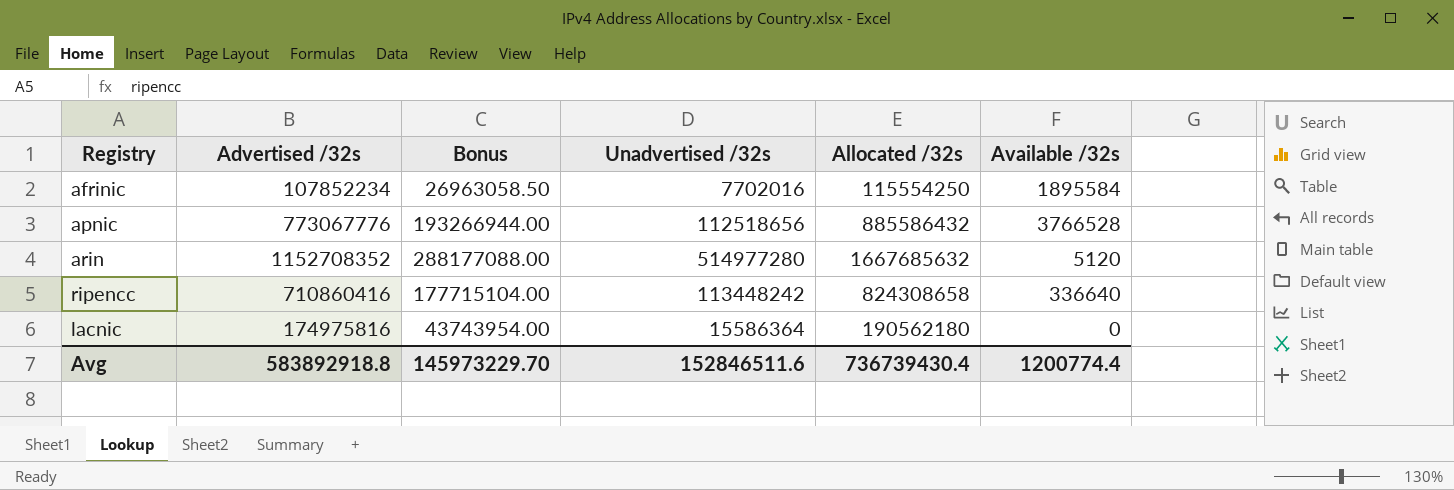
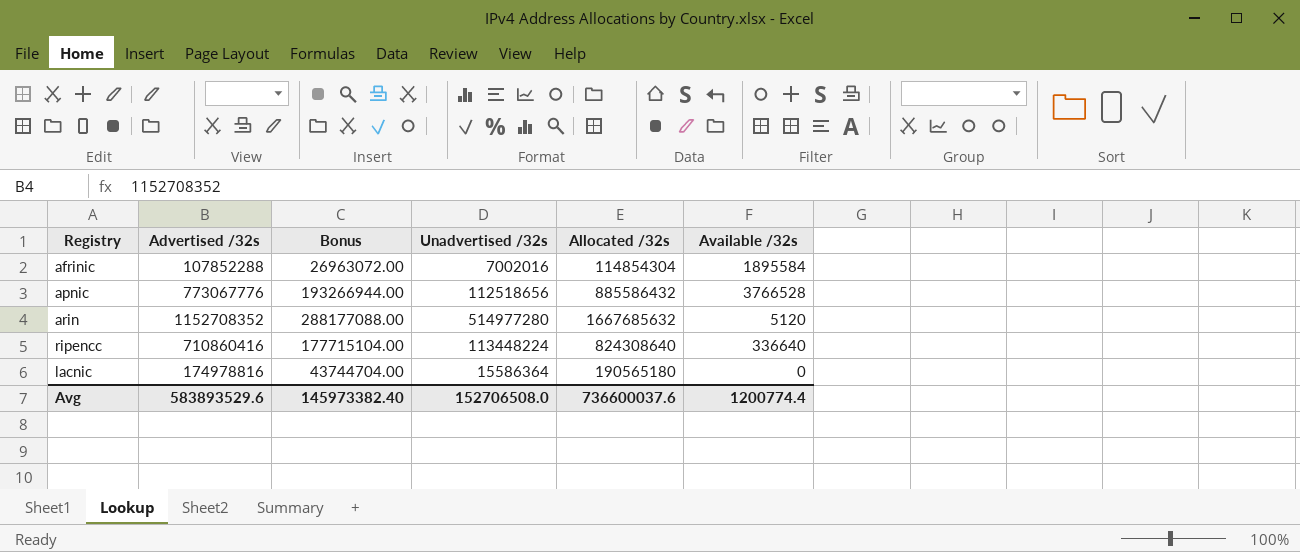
afrinic | Advertised /32s: 107852234 -> 107852288
afrinic | Bonus: 26963058.50 -> 26963072.00
afrinic | Unadvertised /32s: 7702016 -> 7002016
afrinic | Allocated /32s: 115554250 -> 114854304
ripencc | Unadvertised /32s: 113448242 -> 113448224
ripencc | Allocated /32s: 824308658 -> 824308640
lacnic | Advertised /32s: 174975816 -> 174978816
lacnic | Bonus: 43743954.00 -> 43744704.00
lacnic | Allocated /32s: 190562180 -> 190565180
Avg | Advertised /32s: 583892918.8 -> 583893529.6
Avg | Bonus: 145973229.70 -> 145973382.40
Avg | Unadvertised /32s: 152846511.6 -> 152706508.0
Avg | Allocated /32s: 736739430.4 -> 736600037.6

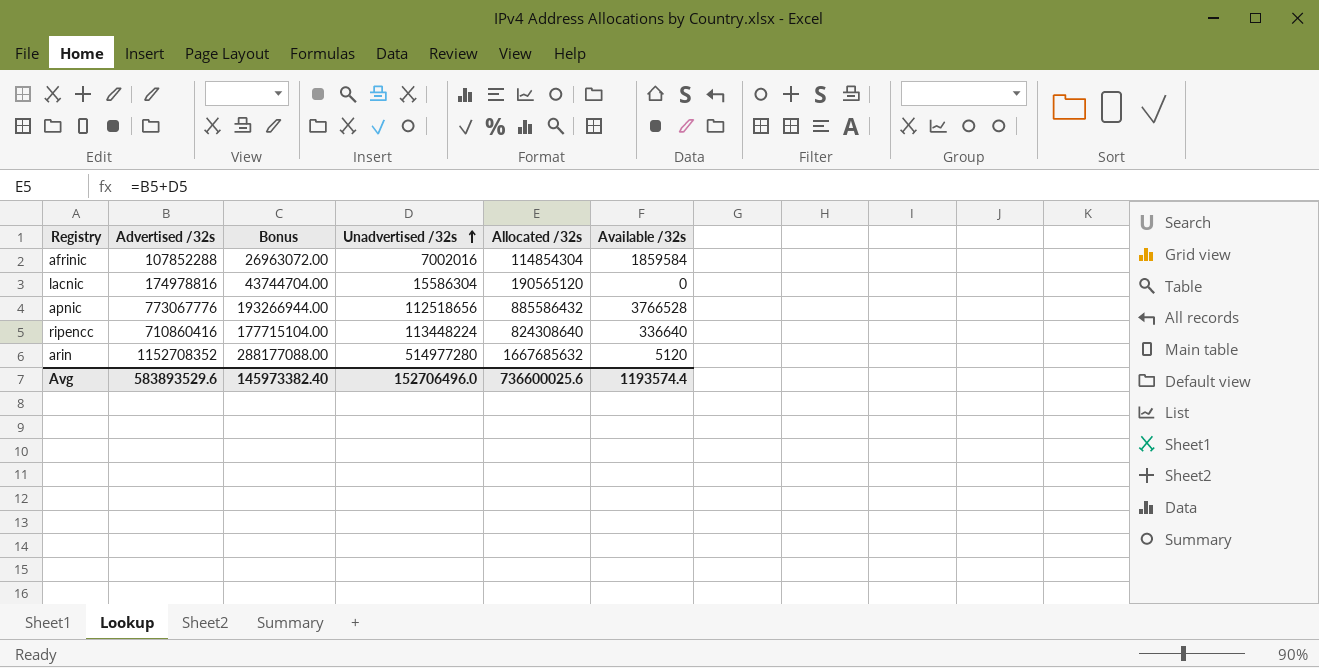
row order: none -> Unadvertised /32s ascending
afrinic | Available /32s: 1895584 -> 1859584
lacnic | Unadvertised /32s: 15586364 -> 15586304
lacnic | Allocated /32s: 190565180 -> 190565120
Avg | Unadvertised /32s: 152706508.0 -> 152706496.0
Avg | Allocated /32s: 736600037.6 -> 736600025.6
Avg | Available /32s: 1200774.4 -> 1193574.4

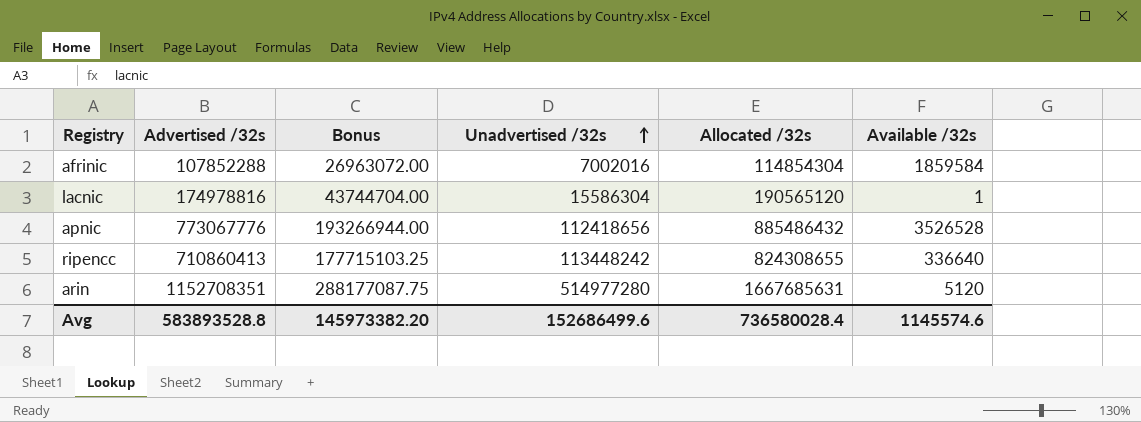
lacnic | Available /32s: 0 -> 1
apnic | Unadvertised /32s: 112518656 -> 112418656
apnic | Allocated /32s: 885586432 -> 885486432
apnic | Available /32s: 3766528 -> 3526528
ripencc | Advertised /32s: 710860416 -> 710860413
ripencc | Bonus: 177715104.00 -> 177715103.25
ripencc | Unadvertised /32s: 113448224 -> 113448242
ripencc | Allocated /32s: 824308640 -> 824308655
arin | Advertised /32s: 1152708352 -> 1152708351
arin | Bonus: 288177088.00 -> 288177087.75
arin | Allocated /32s: 1667685632 -> 1667685631
Avg | Advertised /32s: 583893529.6 -> 583893528.8
Avg | Bonus: 145973382.40 -> 145973382.20
Avg | Unadvertised /32s: 152706496.0 -> 152686499.6
Avg | Allocated /32s: 736600025.6 -> 736580028.4
Avg | Available /32s: 1193574.4 -> 1145574.6

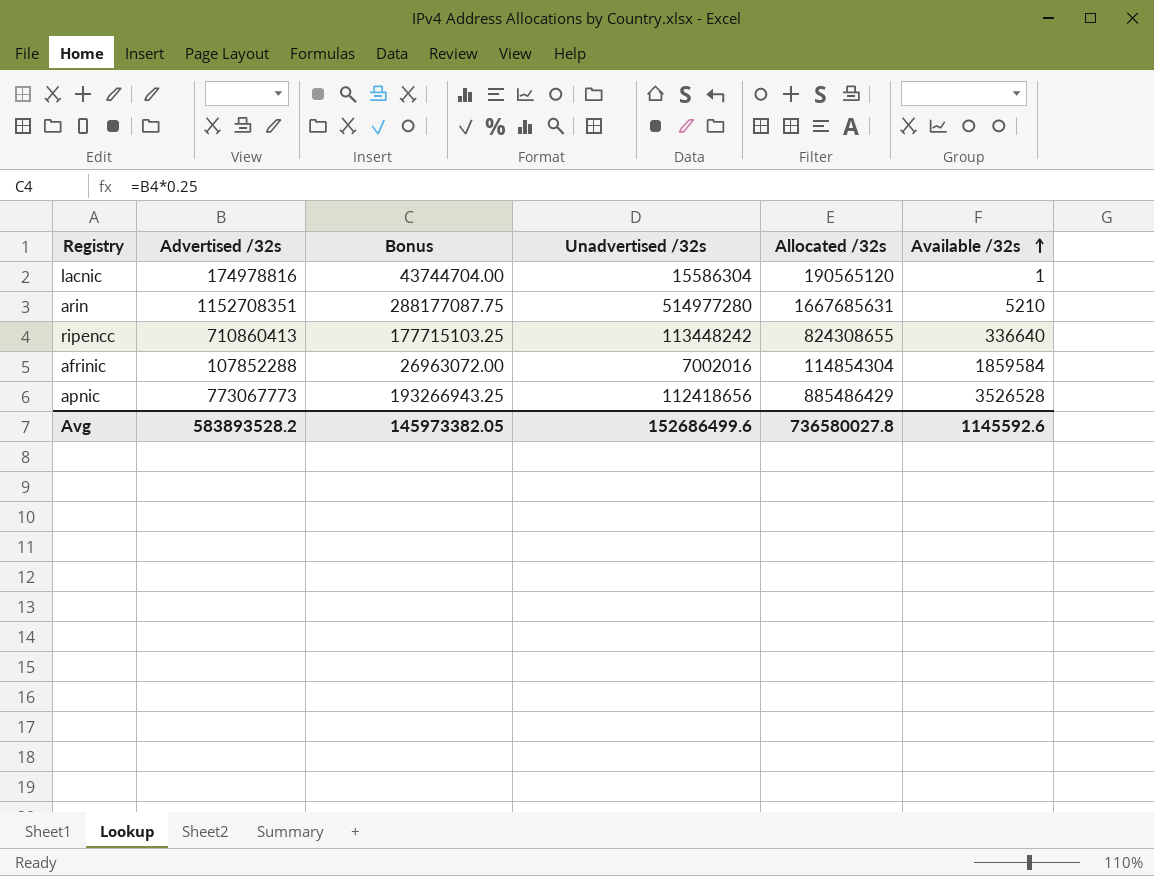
row order: Unadvertised /32s ascending -> Available /32s ascending
arin | Available /32s: 5120 -> 5210
apnic | Advertised /32s: 773067776 -> 773067773
apnic | Bonus: 193266944.00 -> 193266943.25
apnic | Allocated /32s: 885486432 -> 885486429
Avg | Advertised /32s: 583893528.8 -> 583893528.2
Avg | Bonus: 145973382.20 -> 145973382.05
Avg | Allocated /32s: 736580028.4 -> 736580027.8
Avg | Available /32s: 1145574.6 -> 1145592.6

